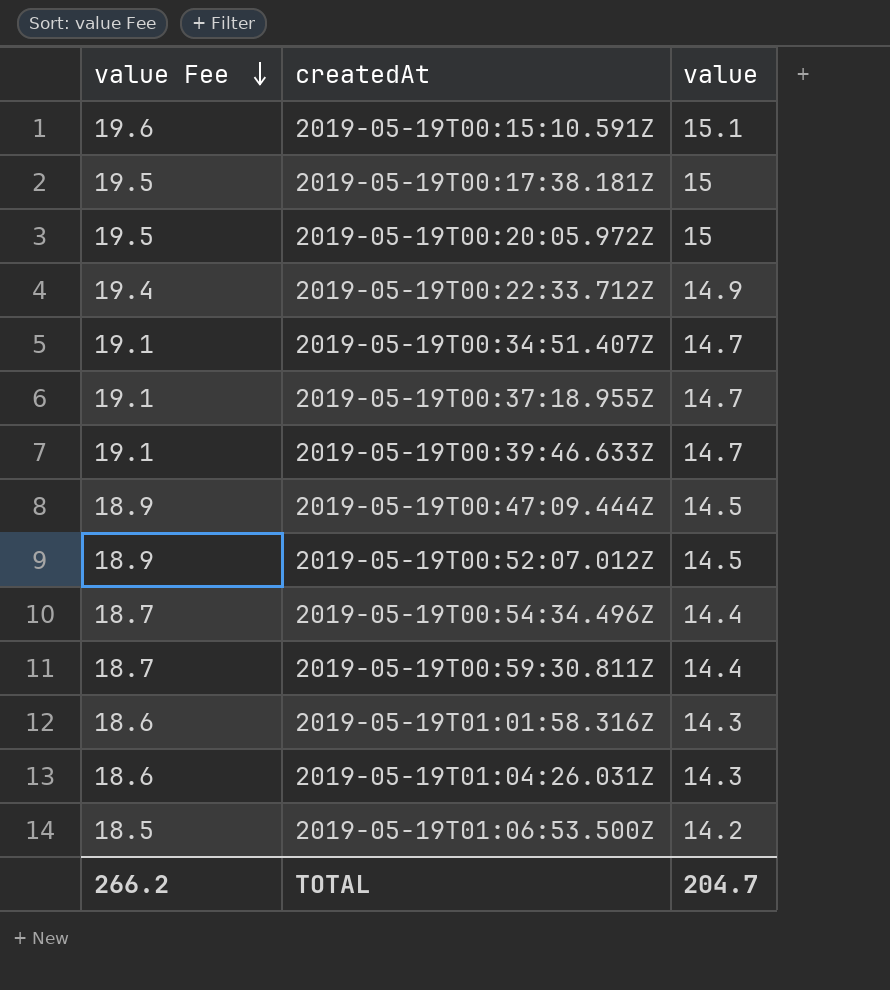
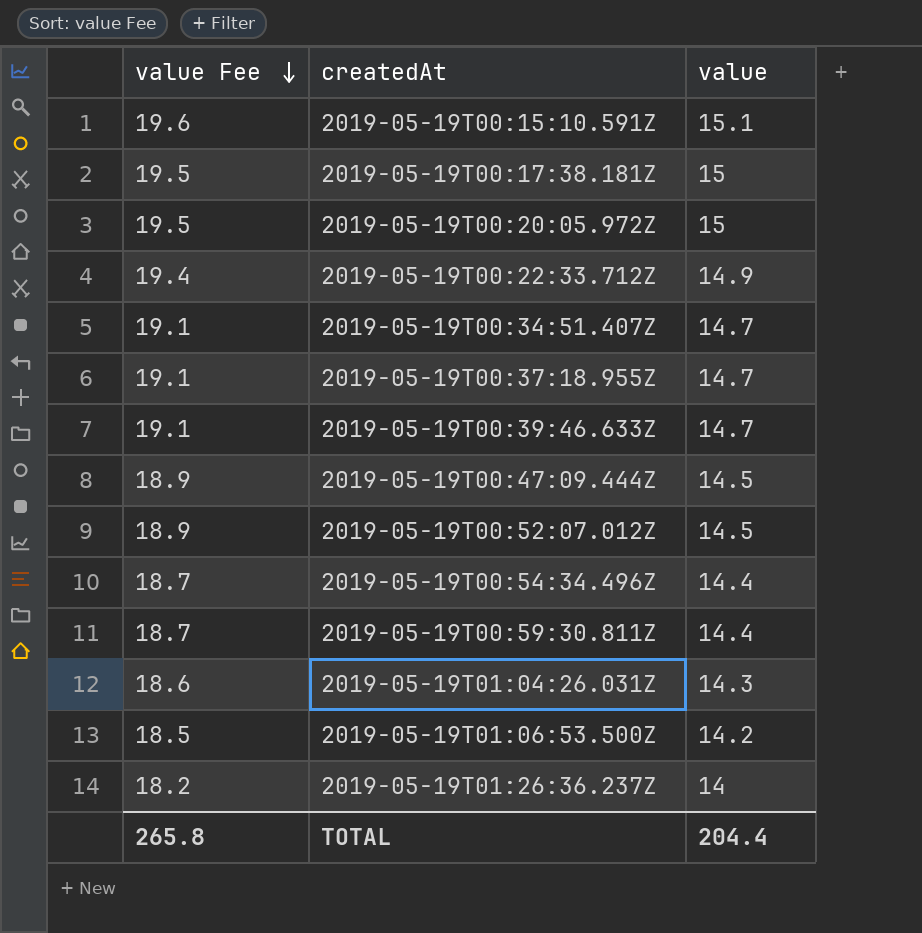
row 2019-05-19T01:01:58.316Z: 18.6 | 14.3 -> none
row 2019-05-19T01:26:36.237Z: none -> 18.2 | 14
TOTAL | value Fee: 266.2 -> 265.8
TOTAL | value: 204.7 -> 204.4

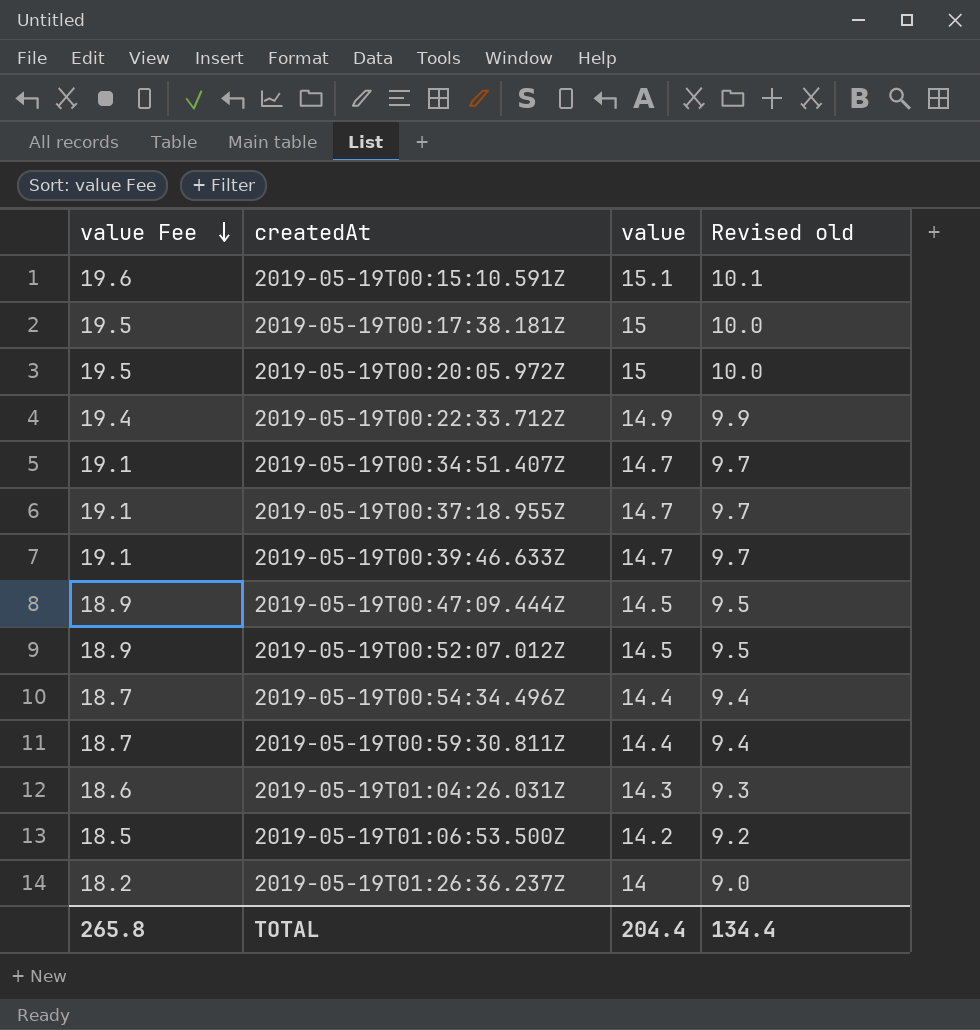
column Revised old | formula: none -> [value] - 5

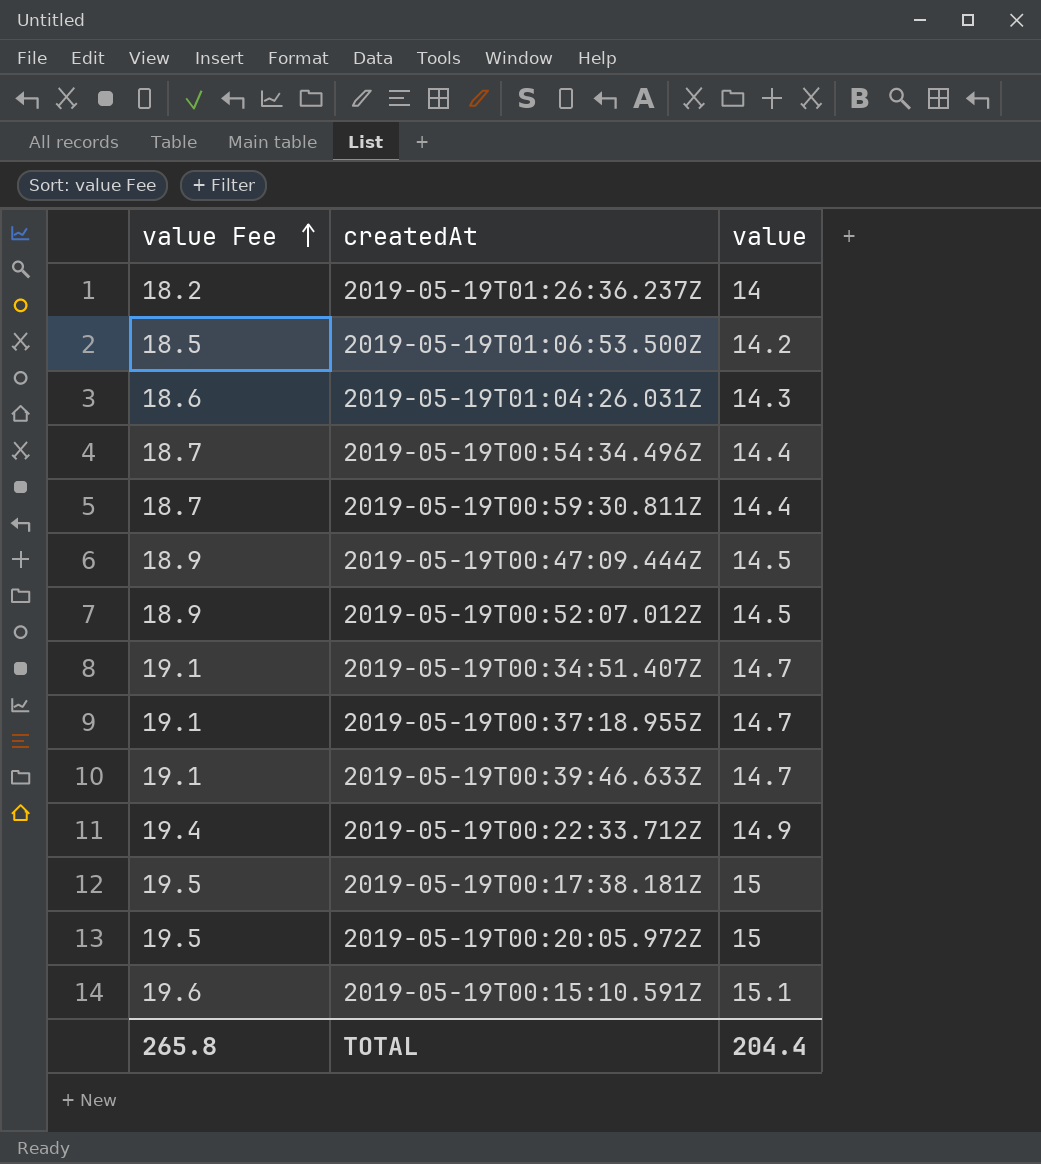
row order: value Fee descending -> value Fee ascending
column Revised old | formula: [value] - 5 -> none

